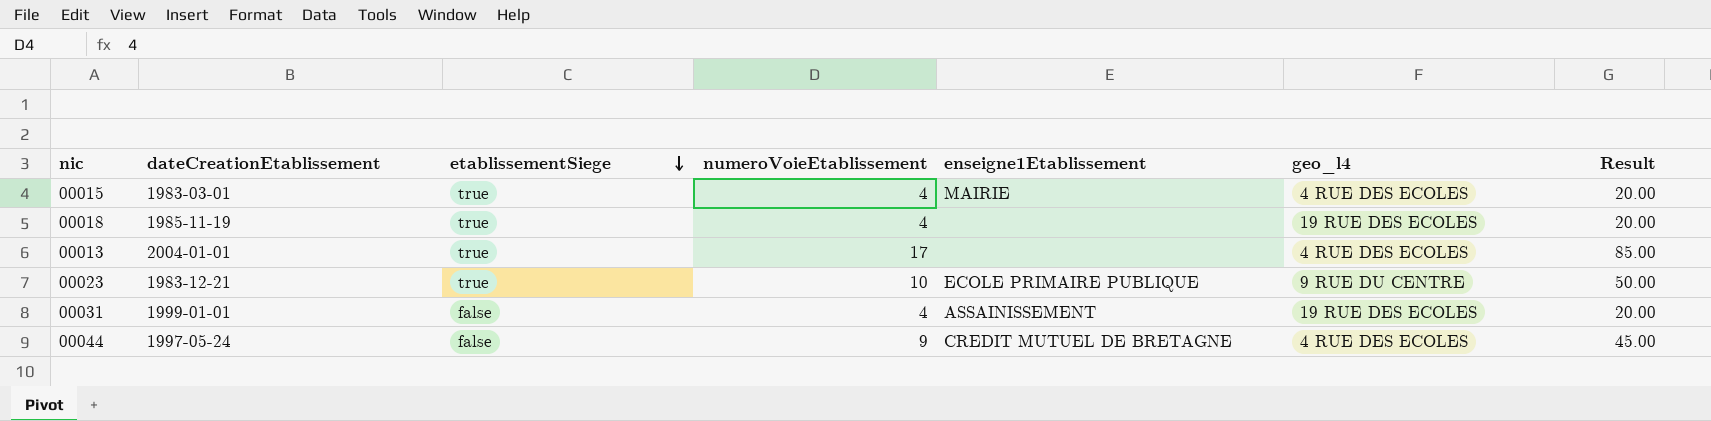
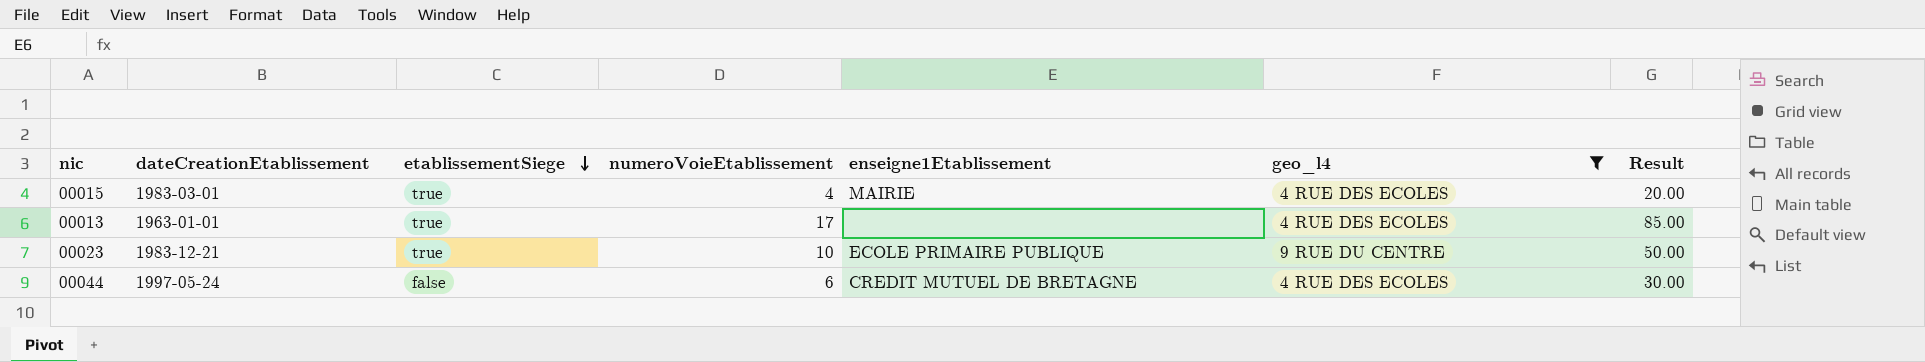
filter: none -> geo_l4 != 19 RUE DES ECOLES
00013 | dateCreationEtablissement: 2004-01-01 -> 1963-01-01
00044 | numeroVoieEtablissement: 9 -> 6
00044 | Result: 45.00 -> 30.00

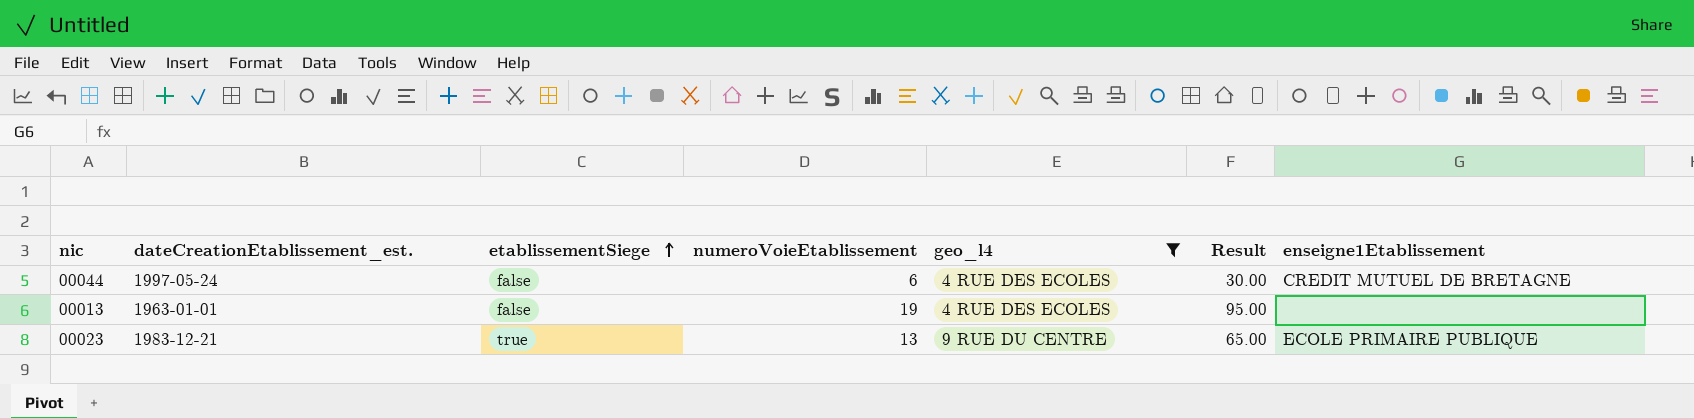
row order: etablissementSiege descending -> etablissementSiege ascending
column name: dateCreationEtablissement -> dateCreationEtablissement_est.
column enseigne1Etablissement | position: 5 -> 7
row 00015: 1983-03-01 | true | 4 | MAIRIE | 4 RUE DES ECOLES | 20.00 -> none
00013 | etablissementSiege: true -> false
00013 | numeroVoieEtablissement: 17 -> 19
00013 | Result: 85.00 -> 95.00
00023 | numeroVoieEtablissement: 10 -> 13
00023 | Result: 50.00 -> 65.00

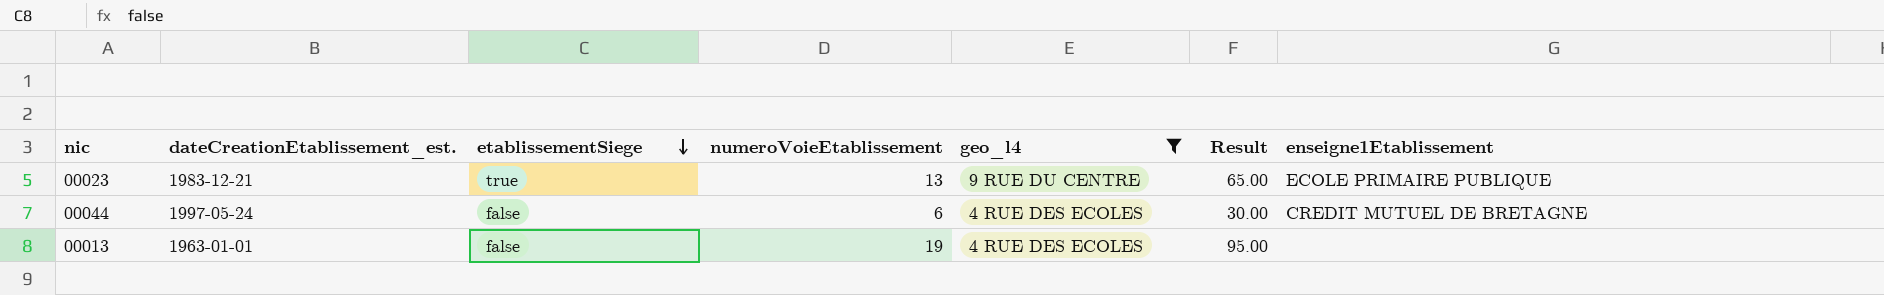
row order: etablissementSiege ascending -> etablissementSiege descending

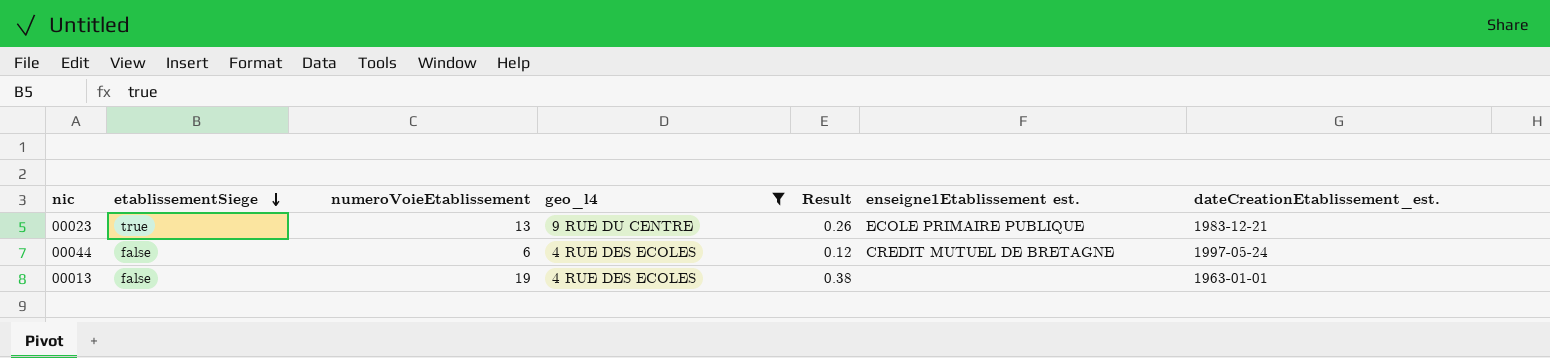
column Result | formula: [numeroVoieEtablissement] * 5 -> [numeroVoieEtablissement] * 0.02
column name: enseigne1Etablissement -> enseigne1Etablissement est.
column dateCreationEtablissement_est. | position: 2 -> 7

